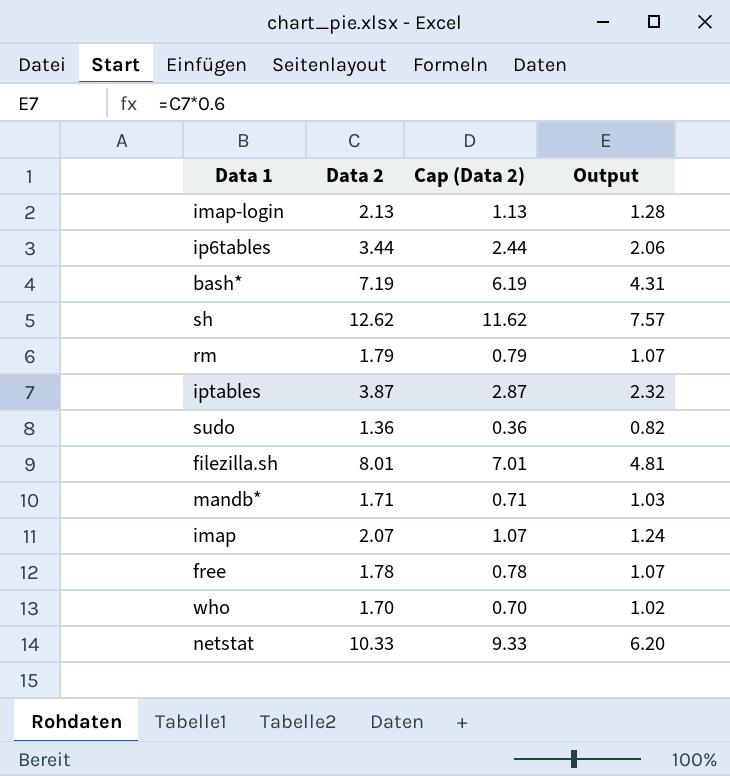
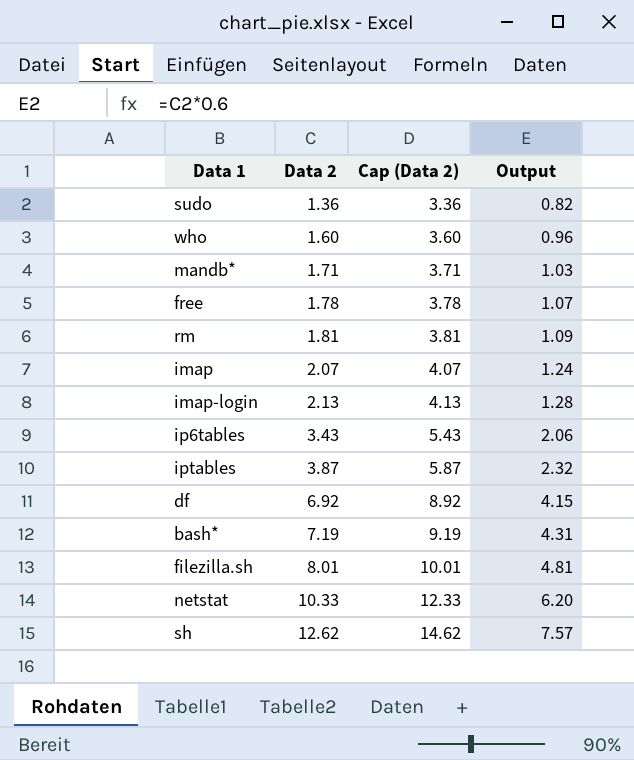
row order: none -> Data 2 ascending
column Cap (Data 2) | formula: [Data 2] - 1 -> [Data 2] + 2
who | Data 2: 1.70 -> 1.60
who | Output: 1.02 -> 0.96
rm | Data 2: 1.79 -> 1.81
rm | Output: 1.07 -> 1.09
ip6tables | Data 2: 3.44 -> 3.43
row df: none -> 6.92 | 8.92 | 4.15

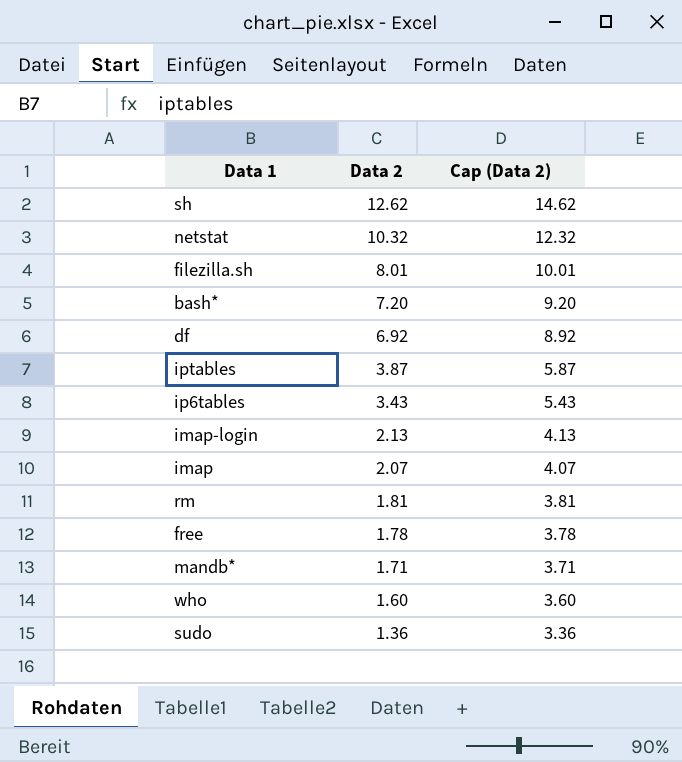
row order: Data 2 ascending -> Data 2 descending
column Output | formula: [Data 2] * 0.6 -> none
netstat | Data 2: 10.33 -> 10.32
netstat | Cap (Data 2): 12.33 -> 12.32
bash* | Data 2: 7.19 -> 7.20
bash* | Cap (Data 2): 9.19 -> 9.20

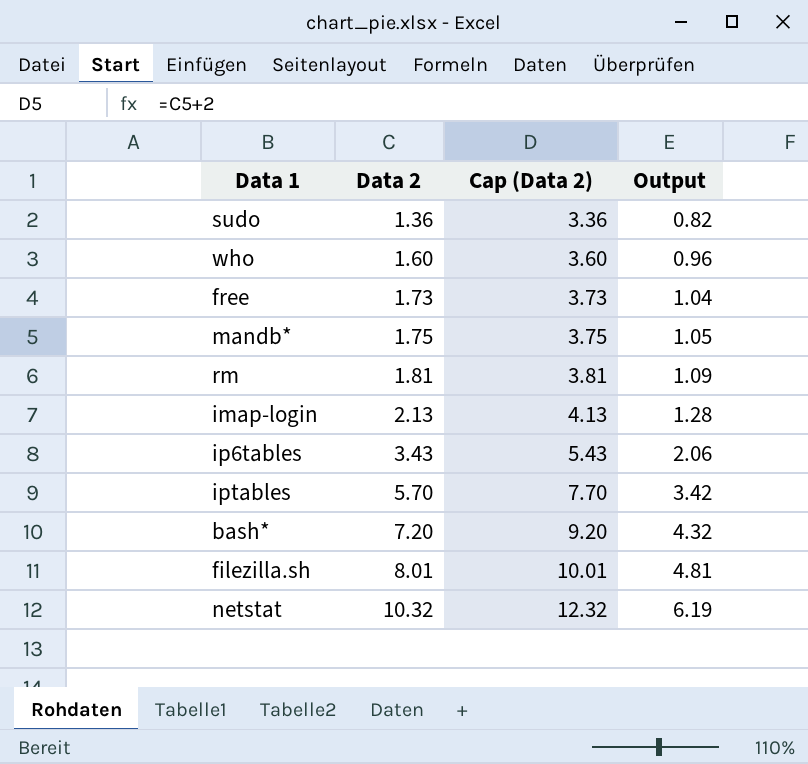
row order: Data 2 descending -> Data 2 ascending
column Output | formula: none -> [Data 2] * 0.6
row sh: 12.62 | 14.62 -> none
row df: 6.92 | 8.92 -> none
row imap: 2.07 | 4.07 -> none
free | Data 2: 1.78 -> 1.73
free | Cap (Data 2): 3.78 -> 3.73
mandb* | Data 2: 1.71 -> 1.75
mandb* | Cap (Data 2): 3.71 -> 3.75
iptables | Data 2: 3.87 -> 5.70
iptables | Cap (Data 2): 5.87 -> 7.70

